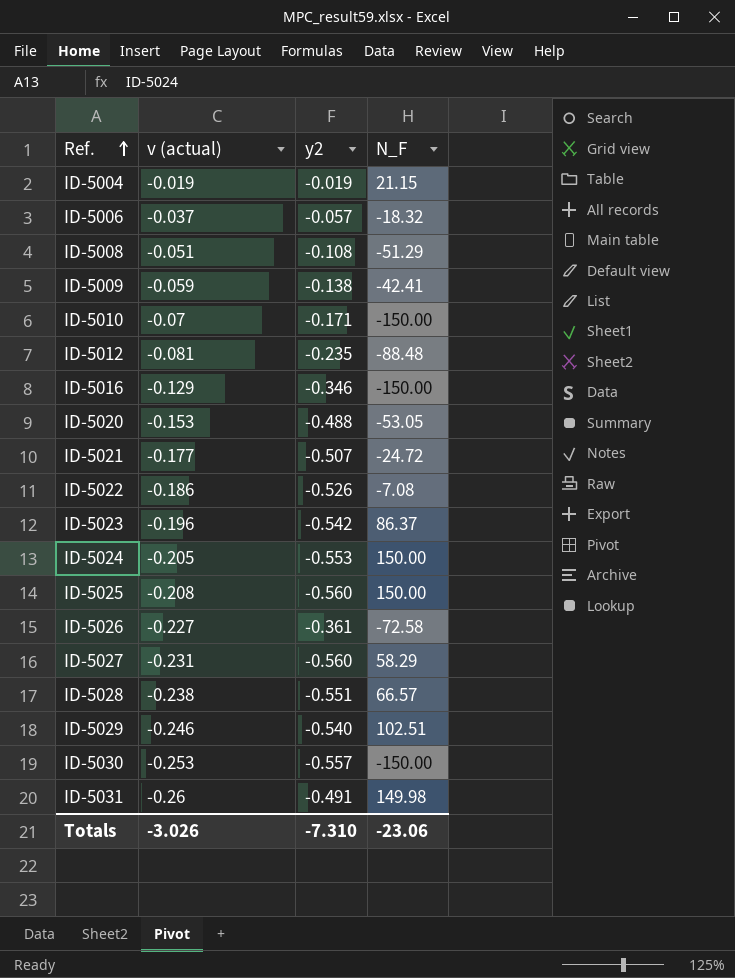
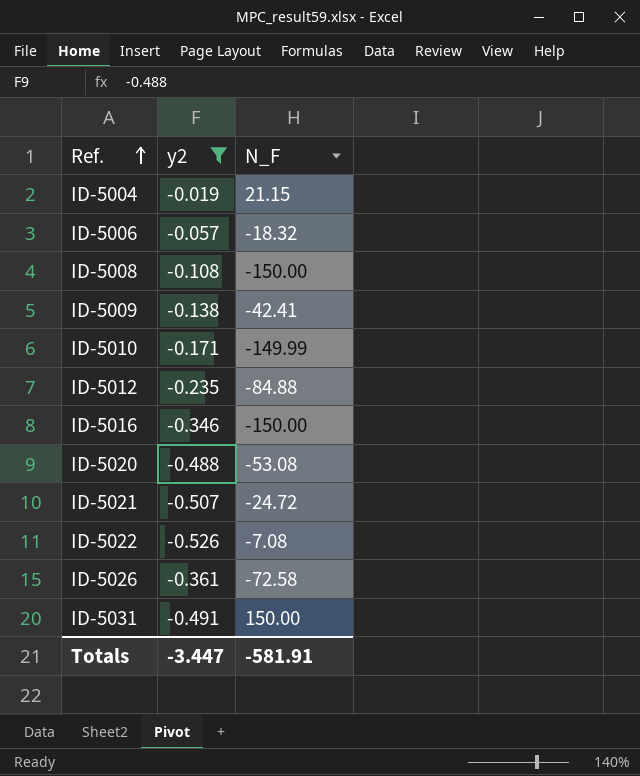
filter: none -> y2 >= -0.526
column v (actual) | position: 2 -> none
ID-5008 | N_F: -51.29 -> -150.00
ID-5010 | N_F: -150.00 -> -149.99
ID-5012 | N_F: -88.48 -> -84.88
ID-5020 | N_F: -53.05 -> -53.08
ID-5031 | N_F: 149.98 -> 150.00
Totals | y2: -7.310 -> -3.447
Totals | N_F: -23.06 -> -581.91

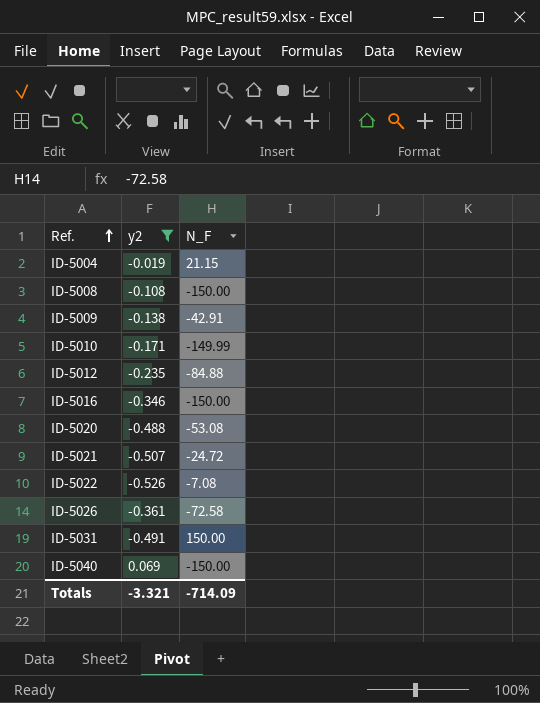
row ID-5006: -0.057 | -18.32 -> none
ID-5009 | N_F: -42.41 -> -42.91
row ID-5040: none -> 0.069 | -150.00
Totals | y2: -3.447 -> -3.321
Totals | N_F: -581.91 -> -714.09

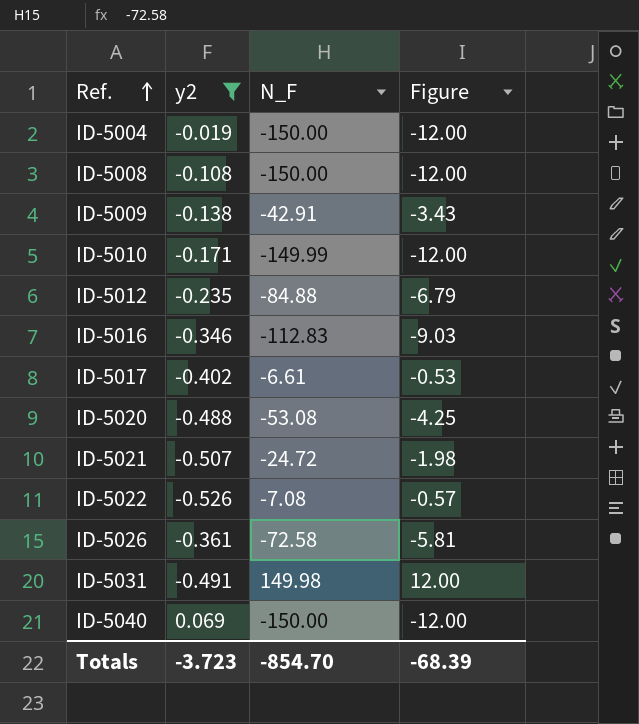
column Figure | formula: none -> [N_F] * 0.08
ID-5004 | N_F: 21.15 -> -150.00
ID-5016 | N_F: -150.00 -> -112.83
row ID-5017: none -> -0.402 | -6.61 | -0.53
ID-5031 | N_F: 150.00 -> 149.98
Totals | y2: -3.321 -> -3.723
Totals | N_F: -714.09 -> -854.70

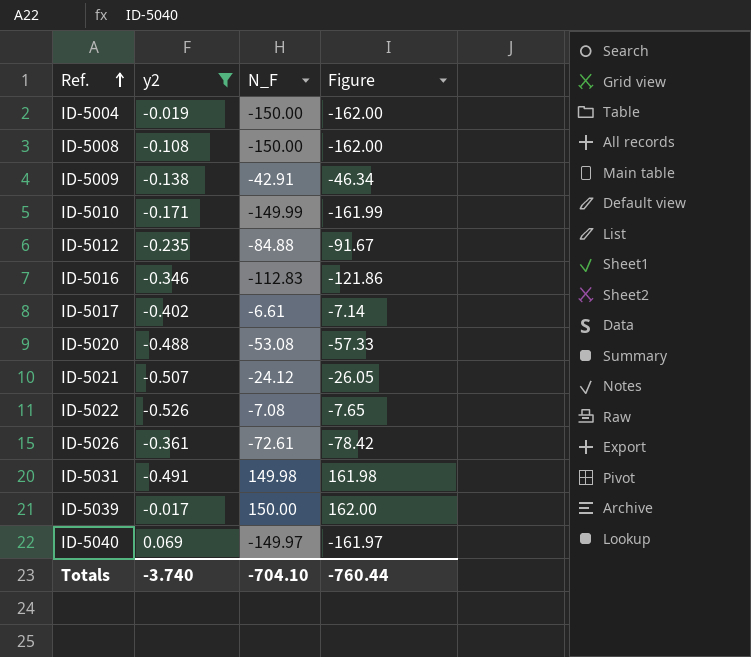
column Figure | formula: [N_F] * 0.08 -> [N_F] * 1.08
ID-5021 | N_F: -24.72 -> -24.12
ID-5026 | N_F: -72.58 -> -72.61
row ID-5039: none -> -0.017 | 150.00 | 162.00
ID-5040 | N_F: -150.00 -> -149.97
Totals | y2: -3.723 -> -3.740
Totals | N_F: -854.70 -> -704.10
Totals | Figure: -68.39 -> -760.44

